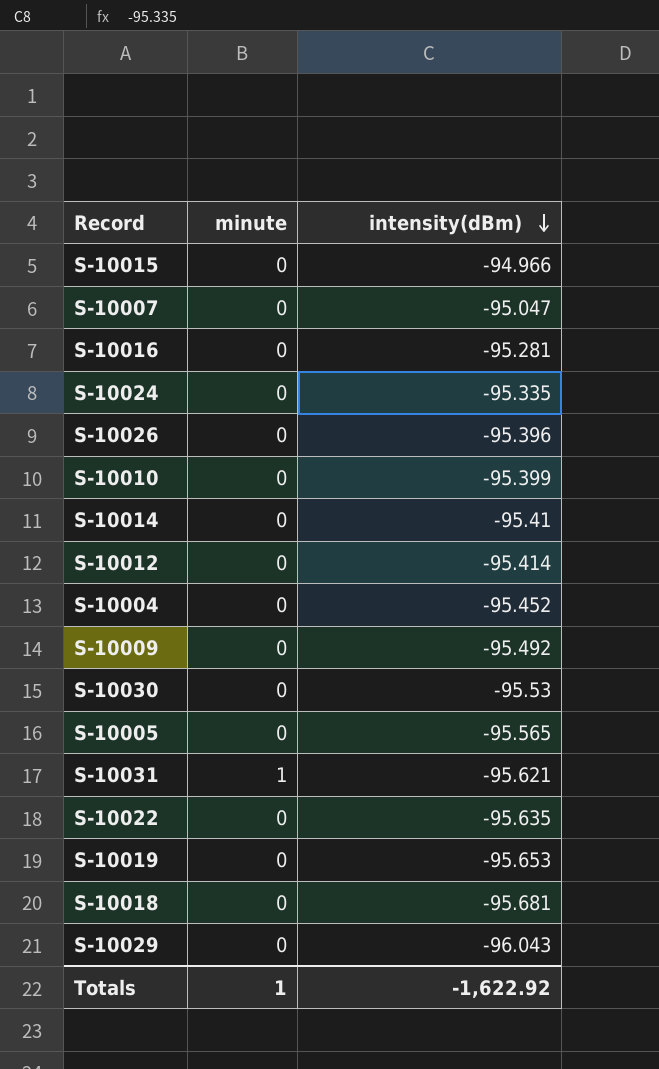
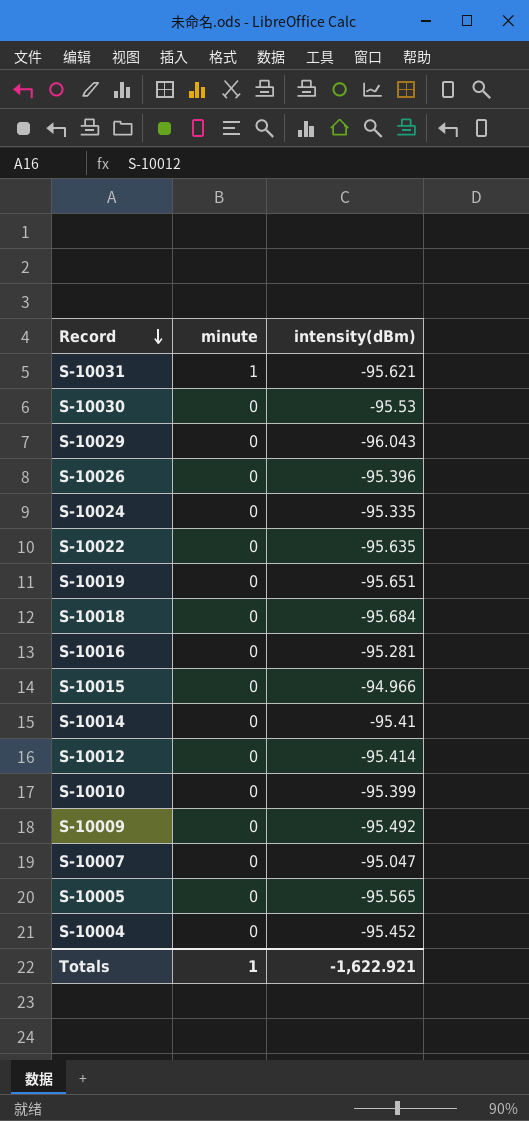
row order: intensity(dBm) descending -> Record descending
S-10019 | intensity(dBm): -95.653 -> -95.651
S-10018 | intensity(dBm): -95.681 -> -95.684
Totals | intensity(dBm): -1,622.92 -> -1,622.921

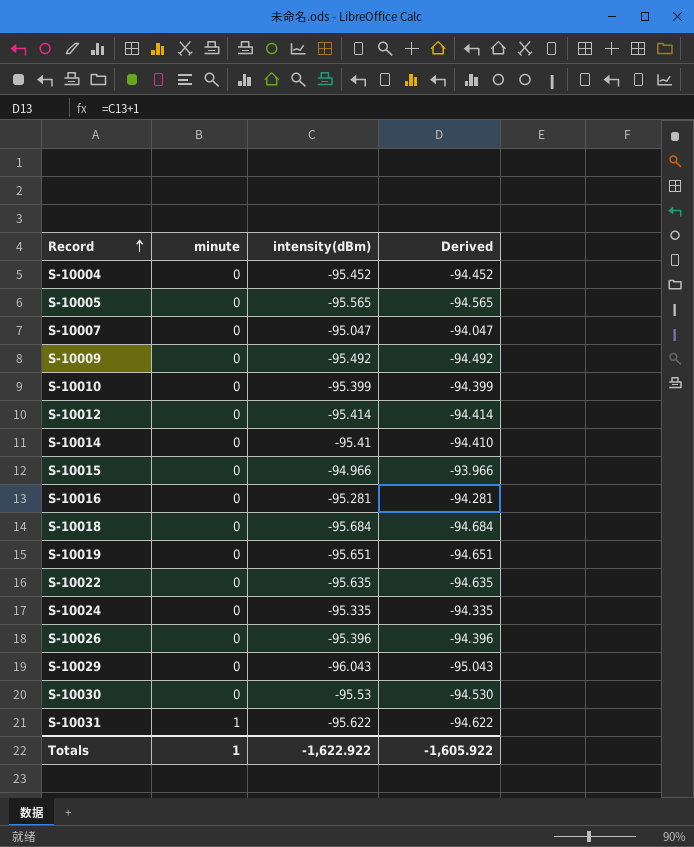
row order: Record descending -> Record ascending
column Derived | formula: none -> [intensity(dBm)] + 1
S-10031 | intensity(dBm): -95.621 -> -95.622
Totals | intensity(dBm): -1,622.921 -> -1,622.922

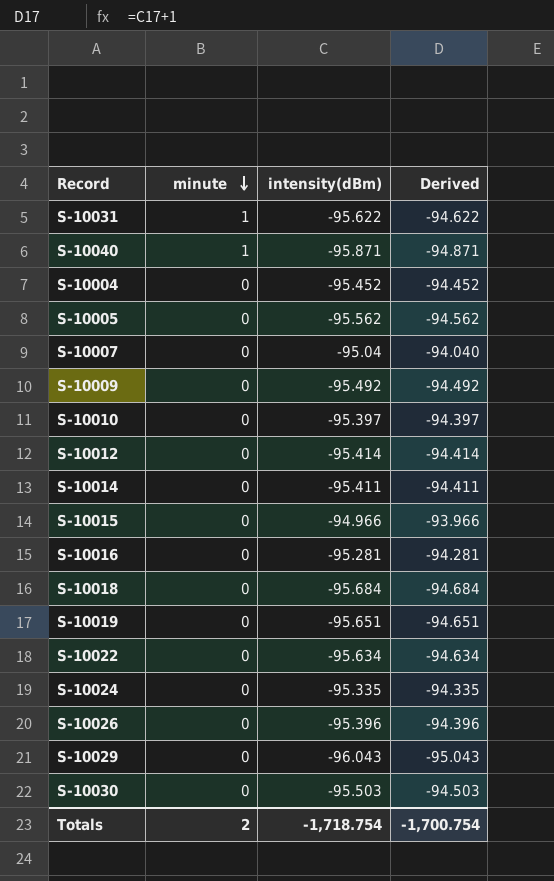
row order: Record ascending -> minute descending
row S-10040: none -> 1 | -95.871 | -94.871
S-10005 | intensity(dBm): -95.565 -> -95.562
S-10005 | Derived: -94.565 -> -94.562
S-10007 | intensity(dBm): -95.047 -> -95.04
S-10007 | Derived: -94.047 -> -94.040
S-10010 | intensity(dBm): -95.399 -> -95.397
S-10010 | Derived: -94.399 -> -94.397
S-10014 | intensity(dBm): -95.41 -> -95.411
S-10014 | Derived: -94.410 -> -94.411
S-10022 | intensity(dBm): -95.635 -> -95.634
S-10022 | Derived: -94.635 -> -94.634
S-10030 | intensity(dBm): -95.53 -> -95.503
S-10030 | Derived: -94.530 -> -94.503
Totals | minute: 1 -> 2
Totals | intensity(dBm): -1,622.922 -> -1,718.754
Totals | Derived: -1,605.922 -> -1,700.754

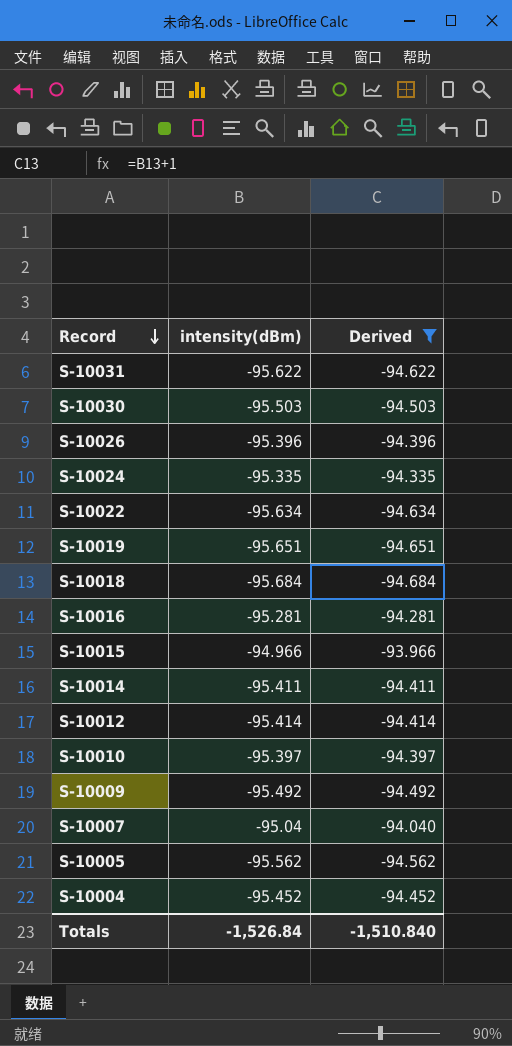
filter: none -> Derived >= -94.684
row order: minute descending -> Record descending
column minute | position: 2 -> none
Totals | intensity(dBm): -1,718.754 -> -1,526.84
Totals | Derived: -1,700.754 -> -1,510.840

